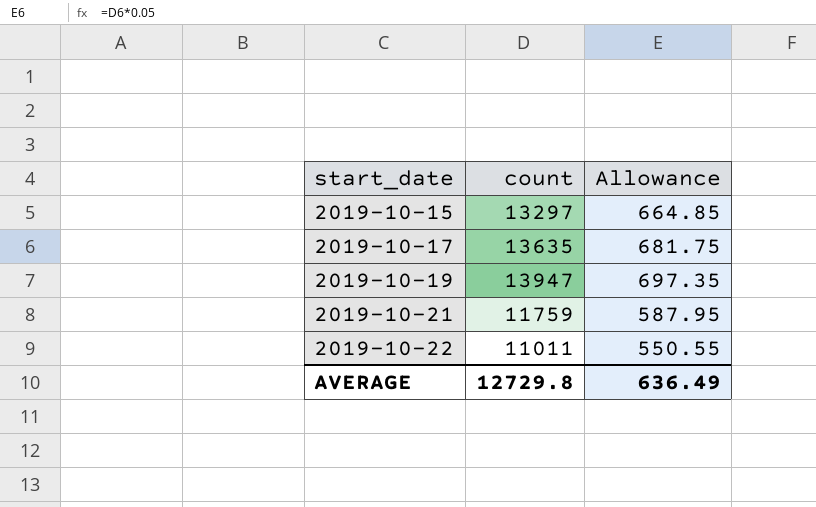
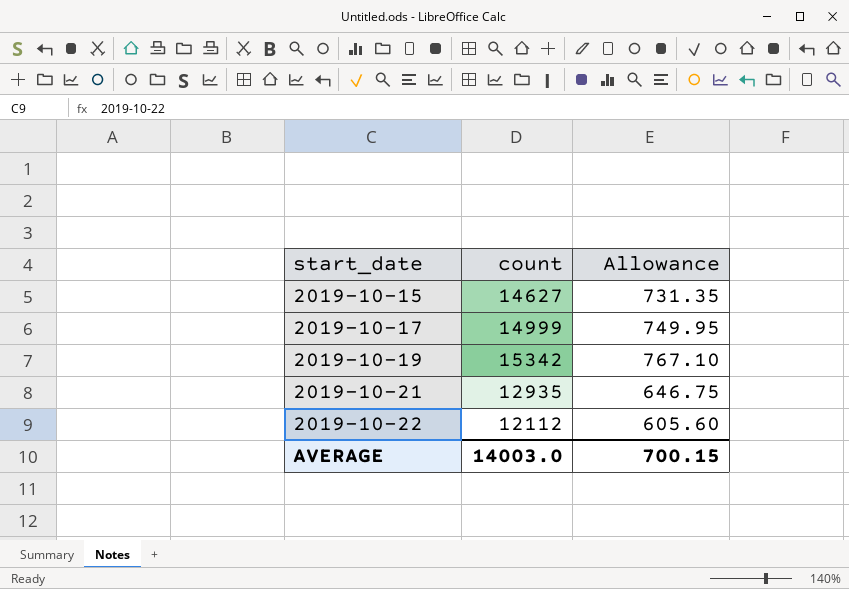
2019-10-15 | count: 13297 -> 14627
2019-10-15 | Allowance: 664.85 -> 731.35
2019-10-17 | count: 13635 -> 14999
2019-10-17 | Allowance: 681.75 -> 749.95
2019-10-19 | count: 13947 -> 15342
2019-10-19 | Allowance: 697.35 -> 767.10
2019-10-21 | count: 11759 -> 12935
2019-10-21 | Allowance: 587.95 -> 646.75
2019-10-22 | count: 11011 -> 12112
2019-10-22 | Allowance: 550.55 -> 605.60
AVERAGE | count: 12729.8 -> 14003.0
AVERAGE | Allowance: 636.49 -> 700.15

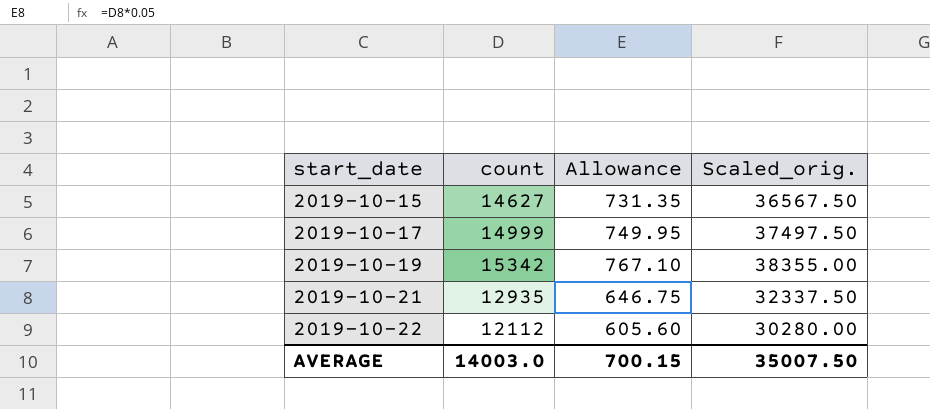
column Scaled_orig. | formula: none -> [count] * 2.5

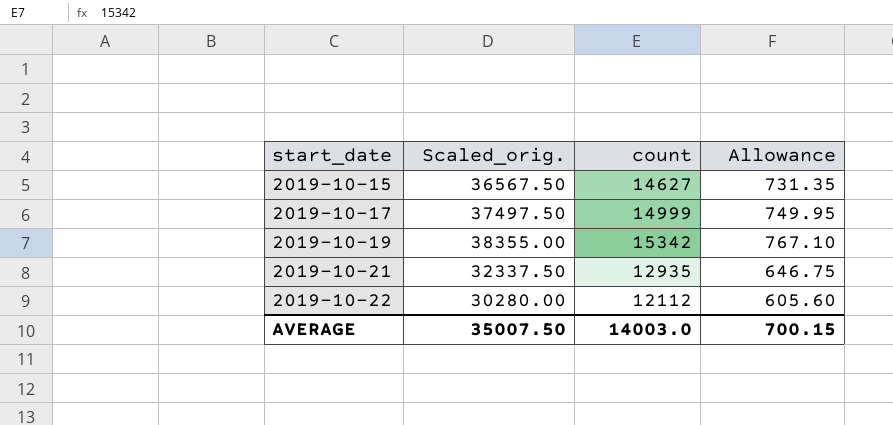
column Scaled_orig. | position: 4 -> 2

